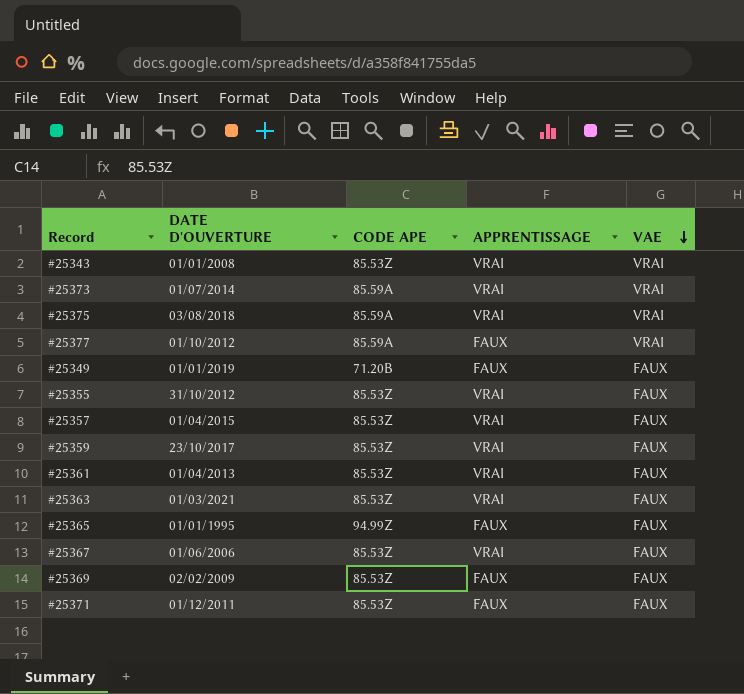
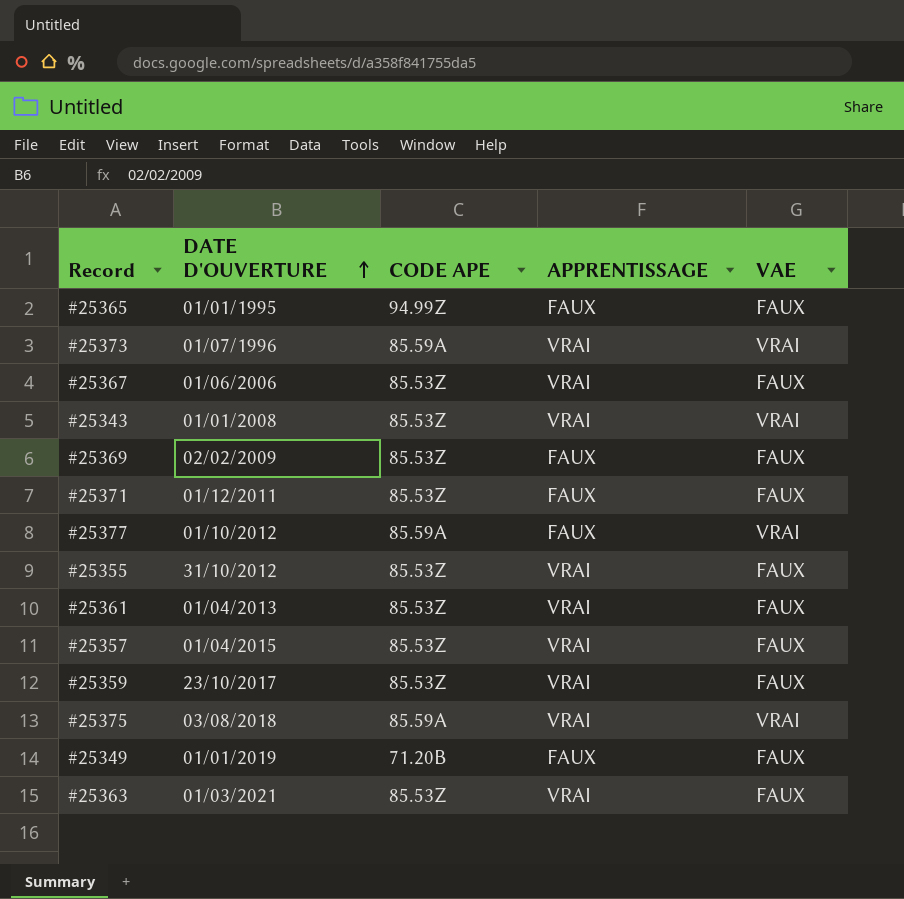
row order: VAE descending -> DATE D'OUVERTURE ascending
#25373 | DATE D'OUVERTURE: 01/07/2014 -> 01/07/1996

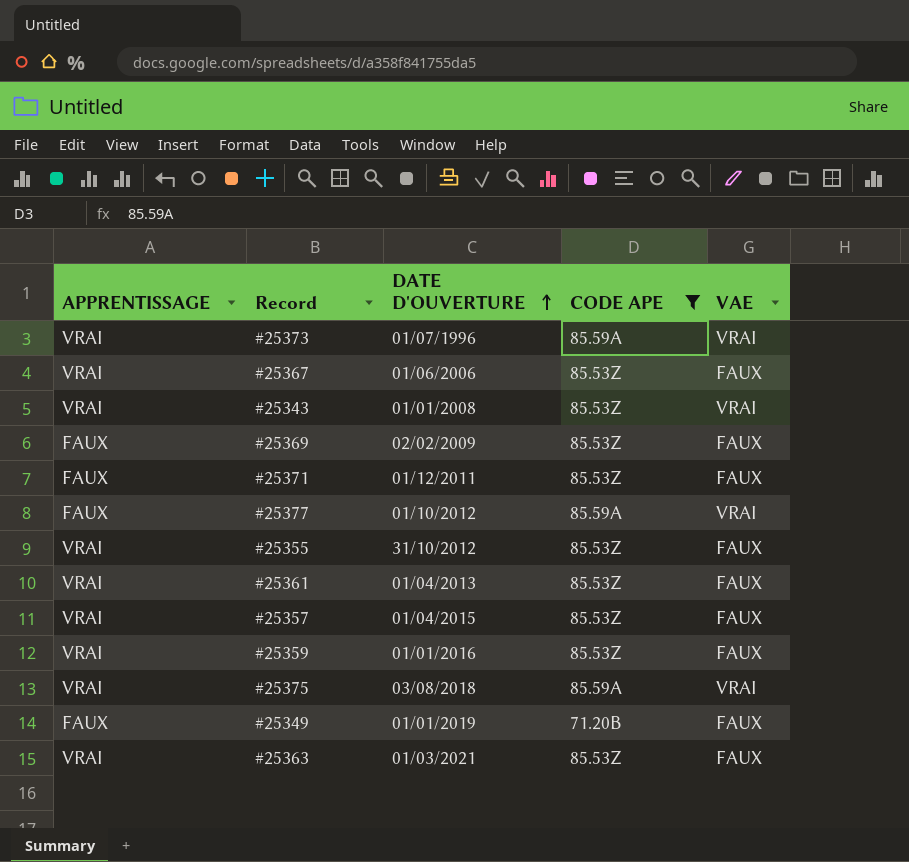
filter: none -> CODE APE != 94.99Z
column APPRENTISSAGE | position: 4 -> 1
#25359 | DATE D'OUVERTURE: 23/10/2017 -> 01/01/2016

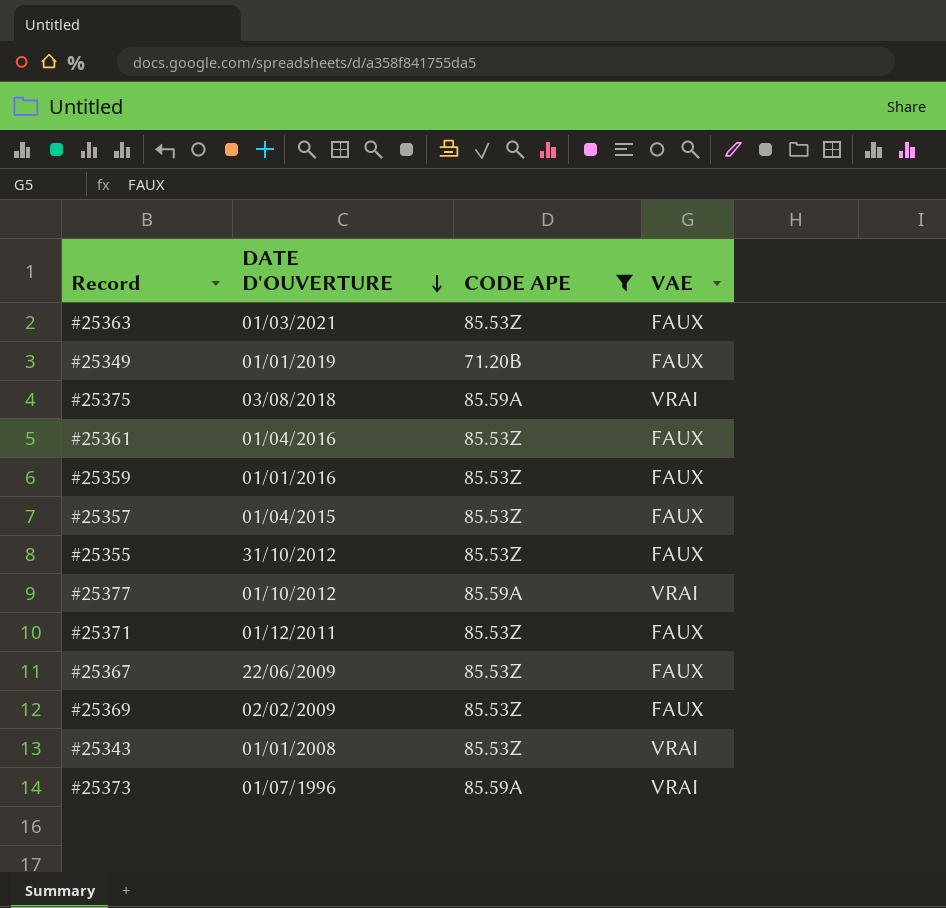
row order: DATE D'OUVERTURE ascending -> DATE D'OUVERTURE descending
column APPRENTISSAGE | position: 1 -> none
#25361 | DATE D'OUVERTURE: 01/04/2013 -> 01/04/2016
#25367 | DATE D'OUVERTURE: 01/06/2006 -> 22/06/2009

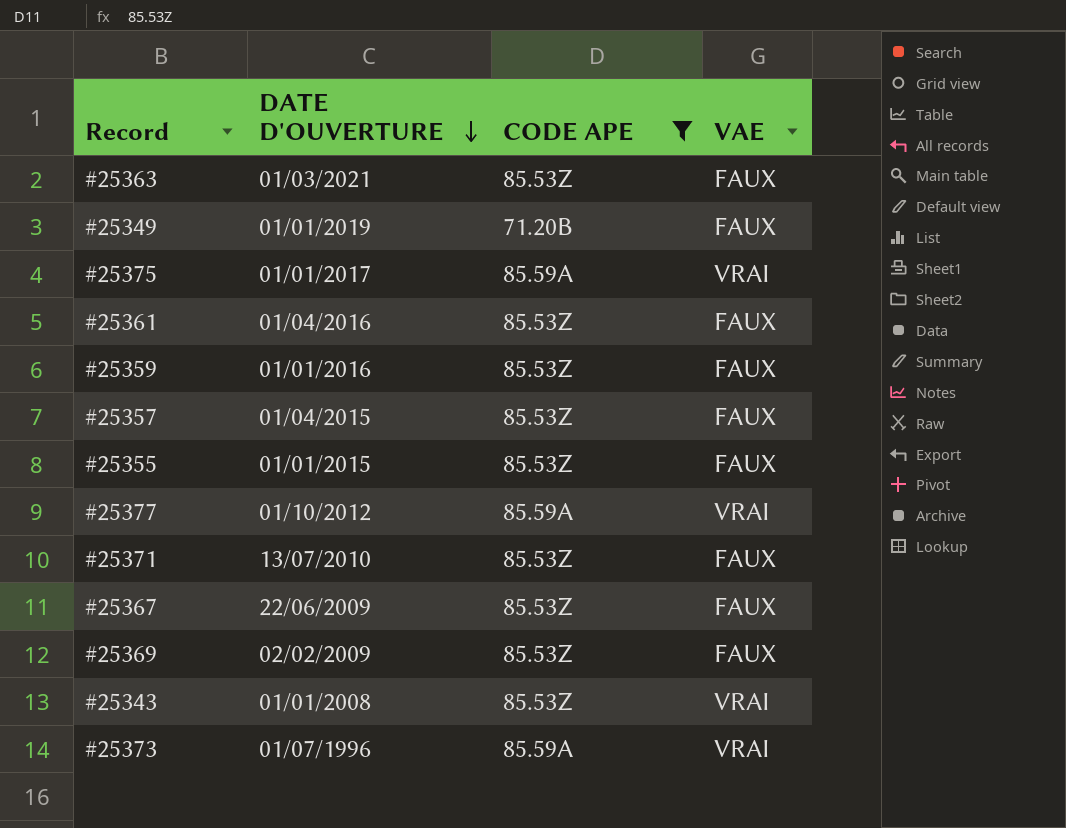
#25375 | DATE D'OUVERTURE: 03/08/2018 -> 01/01/2017
#25355 | DATE D'OUVERTURE: 31/10/2012 -> 01/01/2015
#25371 | DATE D'OUVERTURE: 01/12/2011 -> 13/07/2010

